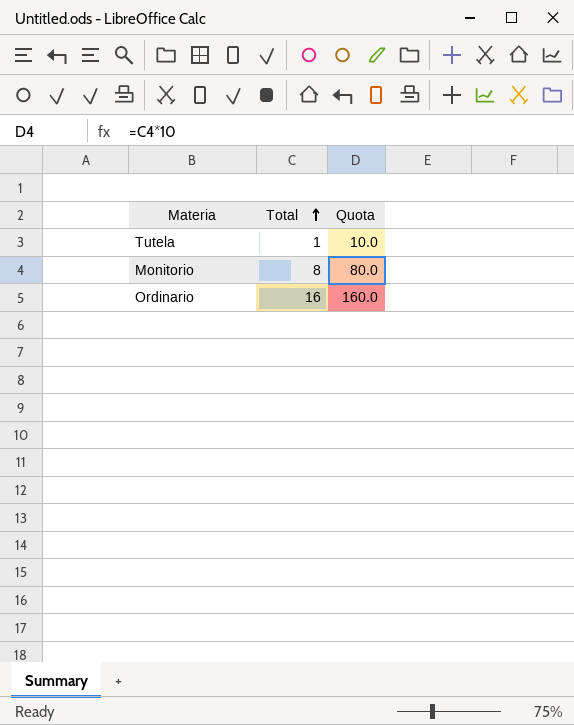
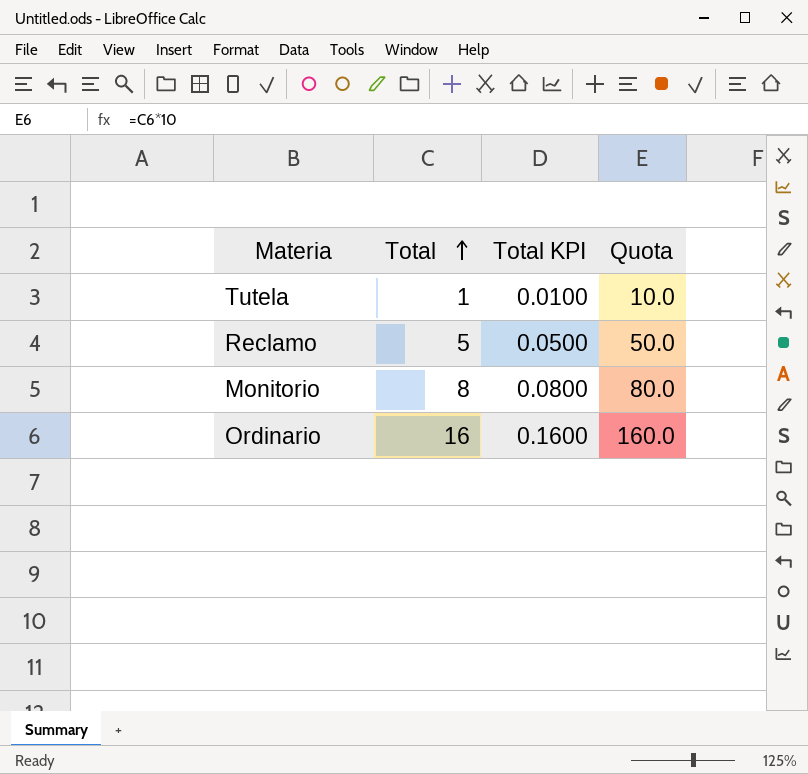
column Total KPI | formula: none -> [Total] * 0.01
row Reclamo: none -> 5 | 0.0500 | 50.0

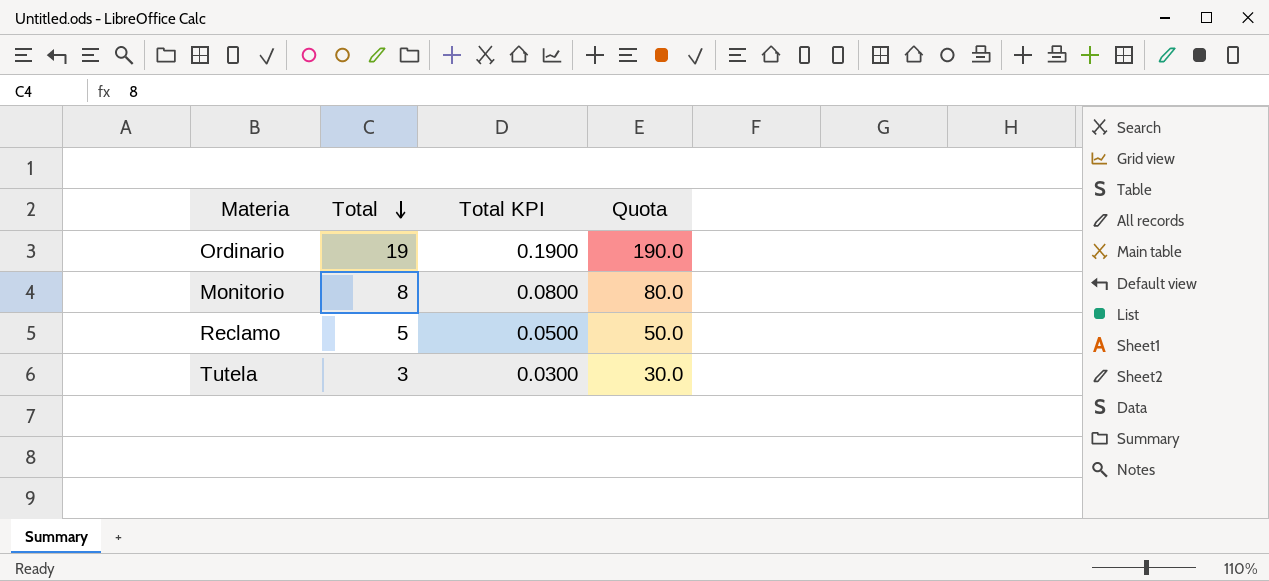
row order: Total ascending -> Total descending
Ordinario | Total: 16 -> 19
Ordinario | Total KPI: 0.1600 -> 0.1900
Ordinario | Quota: 160.0 -> 190.0
Tutela | Total: 1 -> 3
Tutela | Total KPI: 0.0100 -> 0.0300
Tutela | Quota: 10.0 -> 30.0

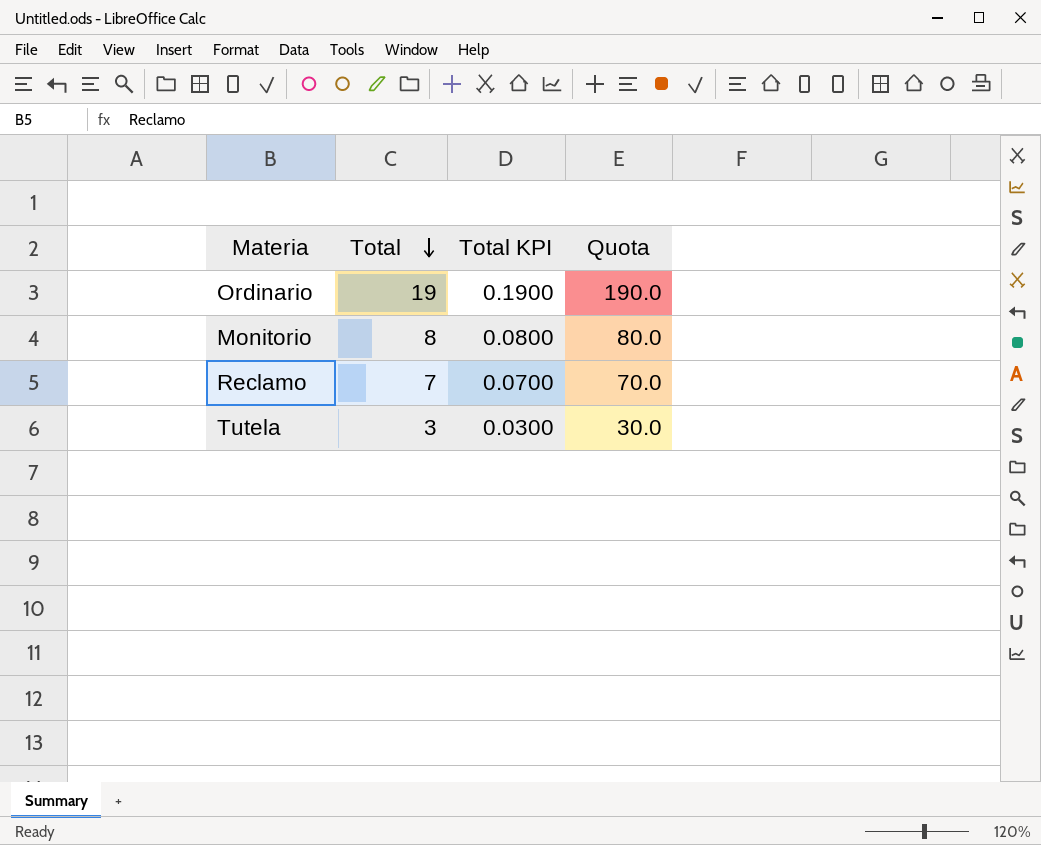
Reclamo | Total: 5 -> 7
Reclamo | Total KPI: 0.0500 -> 0.0700
Reclamo | Quota: 50.0 -> 70.0

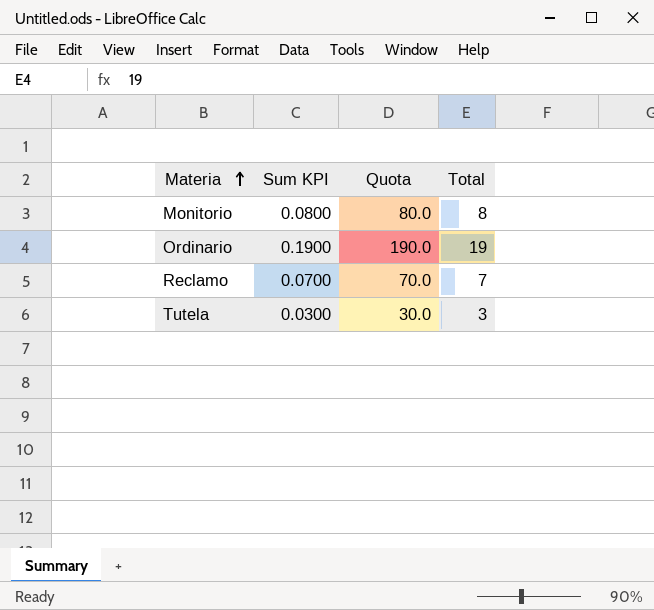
row order: Total descending -> Materia ascending
column name: Total KPI -> Sum KPI
column Total | position: 2 -> 4

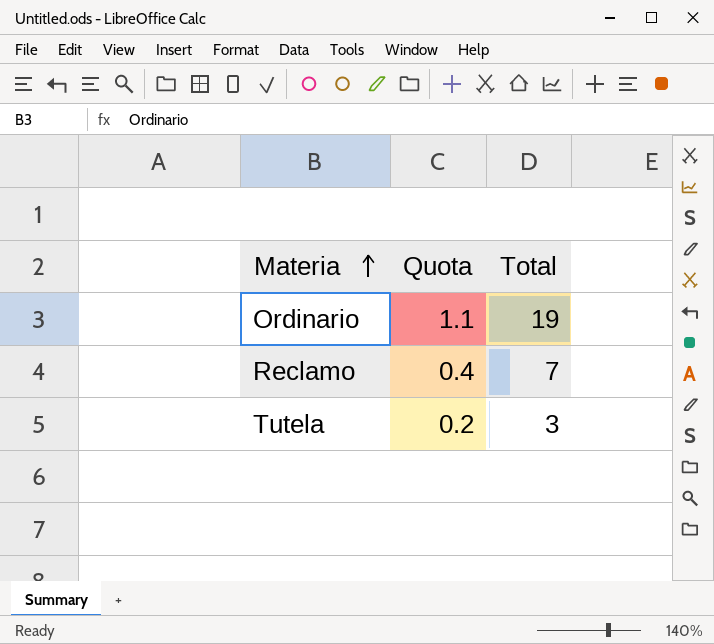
column Sum KPI | formula: [Total] * 0.01 -> none
column Quota | formula: [Total] * 10 -> [Total] * 0.06
row Monitorio: 0.0800 | 80.0 | 8 -> none

